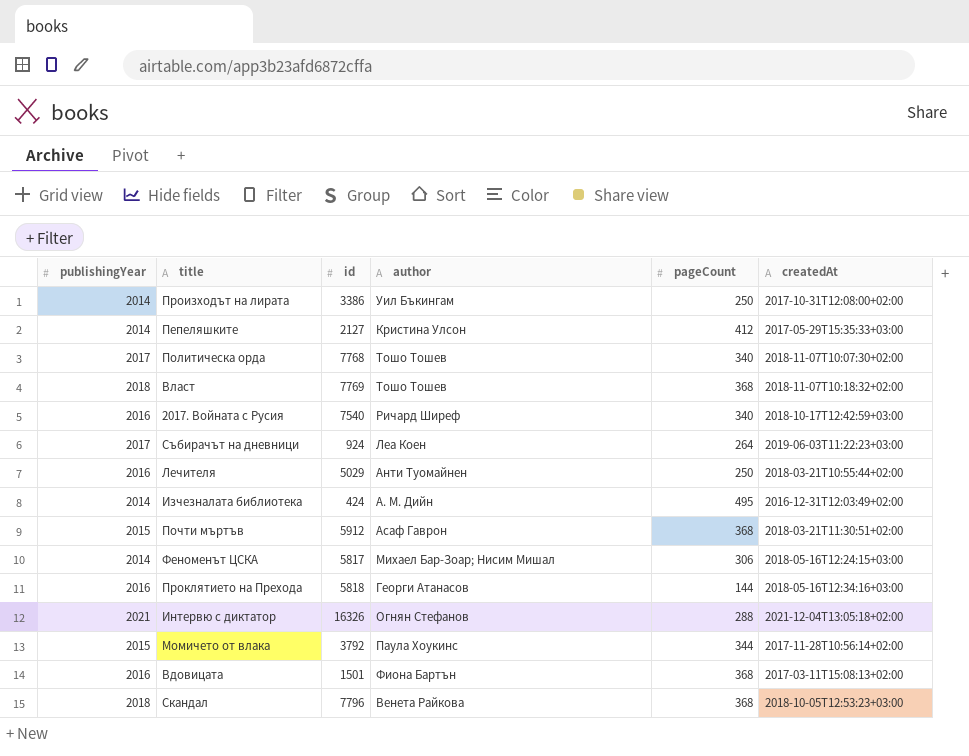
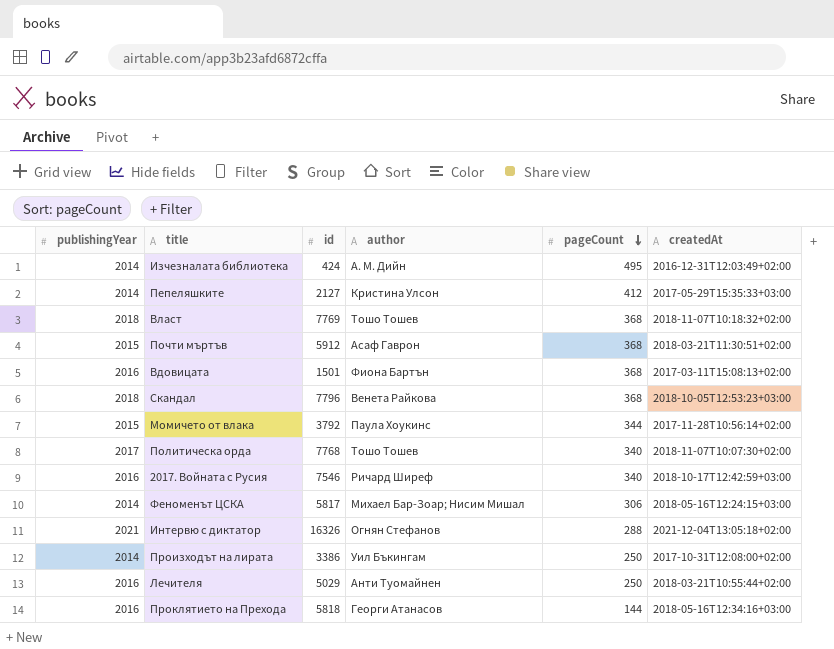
row order: none -> pageCount descending
row Събирачът на дневници: 2017 | 924 | Леа Коен | 264 | 2019-06-03T11:22:23+03:00 -> none
2017. Войната с Русия | id: 7540 -> 7546

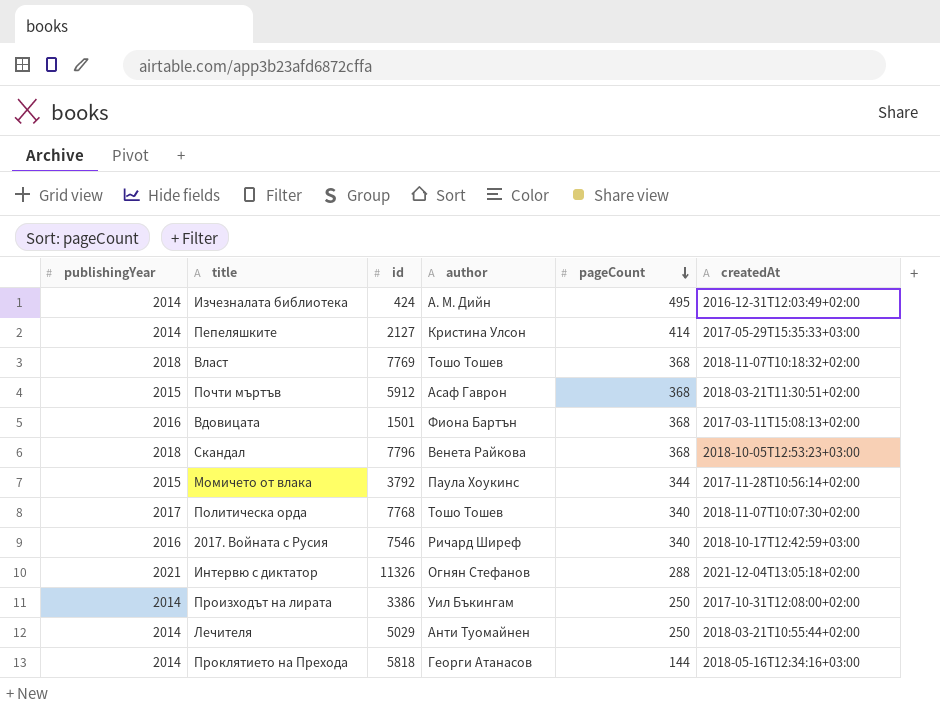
row Феноменът ЦСКА: 2014 | 5817 | Михаел Бар-Зоар; Нисим Мишал | 306 | 2018-05-16T12:24:15+03:00 -> none
Пепеляшките | pageCount: 412 -> 414
Интервю с диктатор | id: 16326 -> 11326
Лечителя | publishingYear: 2016 -> 2014
Проклятието на Прехода | publishingYear: 2016 -> 2014

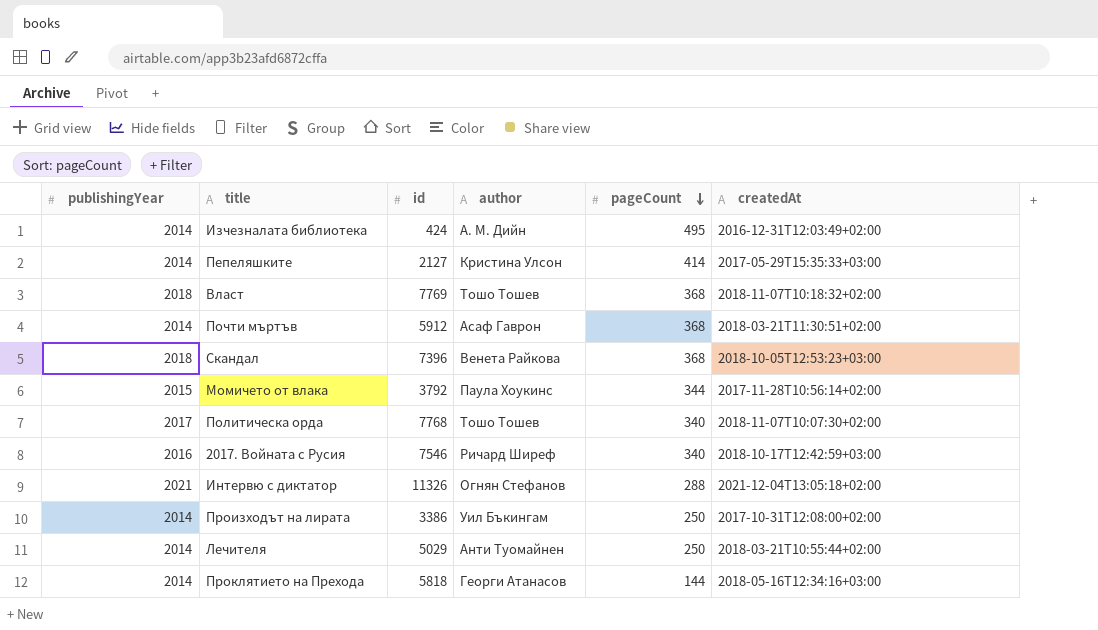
row Вдовицата: 2016 | 1501 | Фиона Бартън | 368 | 2017-03-11T15:08:13+02:00 -> none
Почти мъртъв | publishingYear: 2015 -> 2014
Скандал | id: 7796 -> 7396

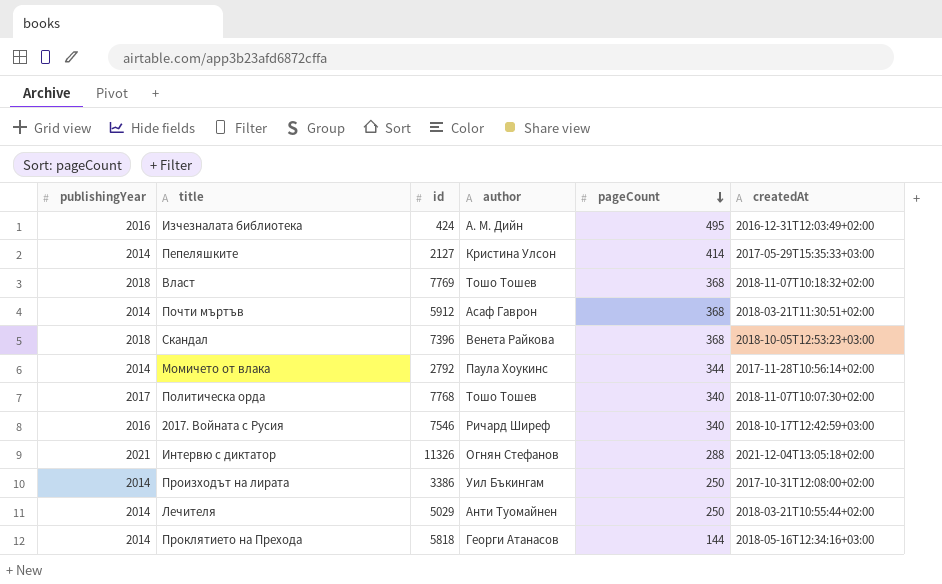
Изчезналата библиотека | publishingYear: 2014 -> 2016
Момичето от влака | publishingYear: 2015 -> 2014
Момичето от влака | id: 3792 -> 2792

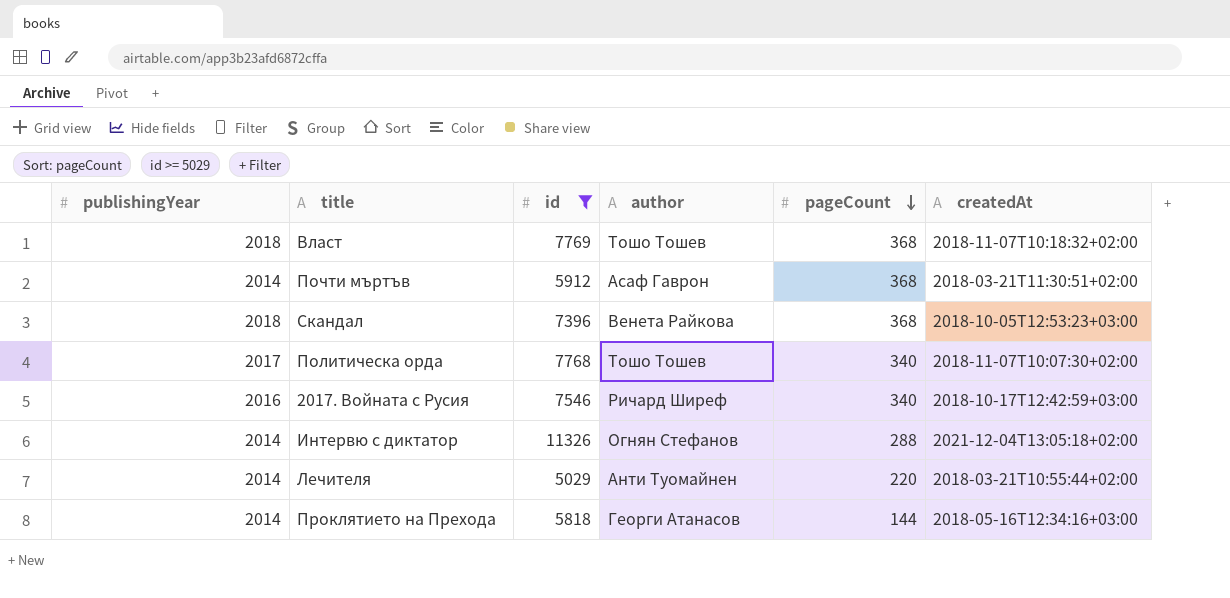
filter: none -> id >= 5029
Интервю с диктатор | publishingYear: 2021 -> 2014
Лечителя | pageCount: 250 -> 220

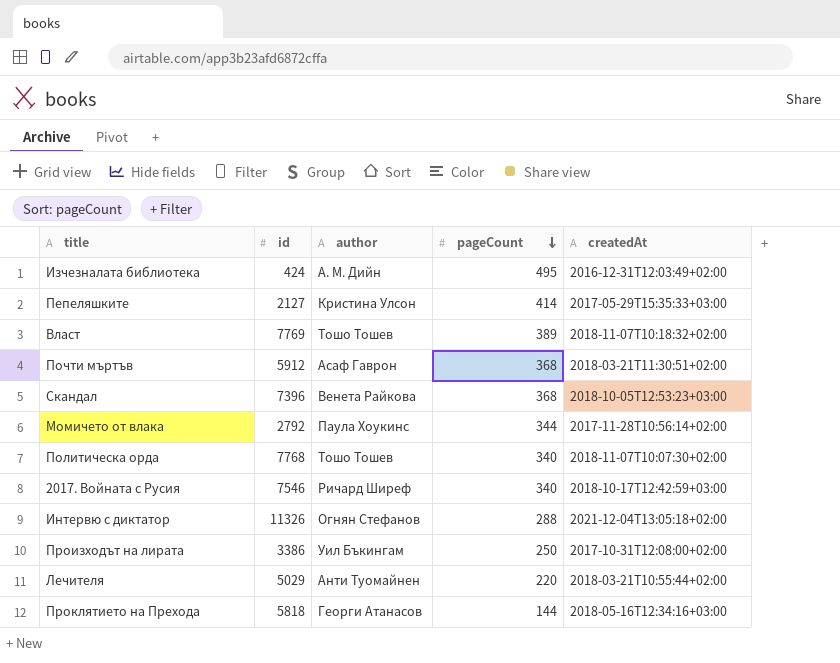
filter: id >= 5029 -> none
column publishingYear | position: 1 -> none
Власт | pageCount: 368 -> 389

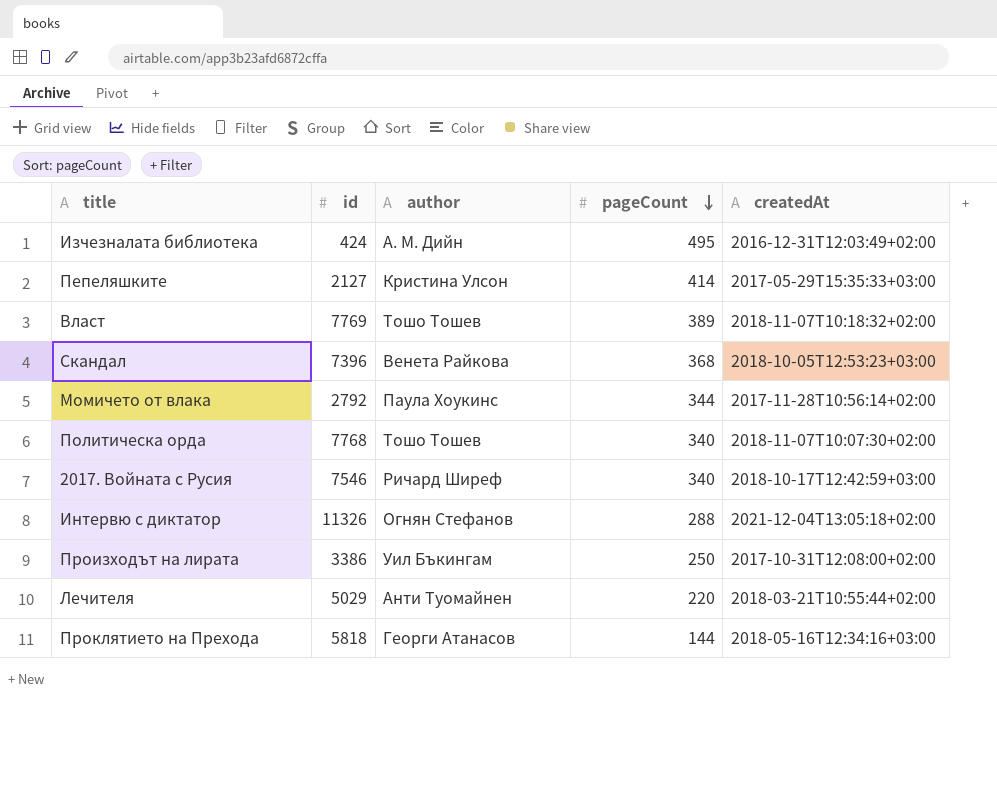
row Почти мъртъв: 5912 | Асаф Гаврон | 368 | 2018-03-21T11:30:51+02:00 -> none

